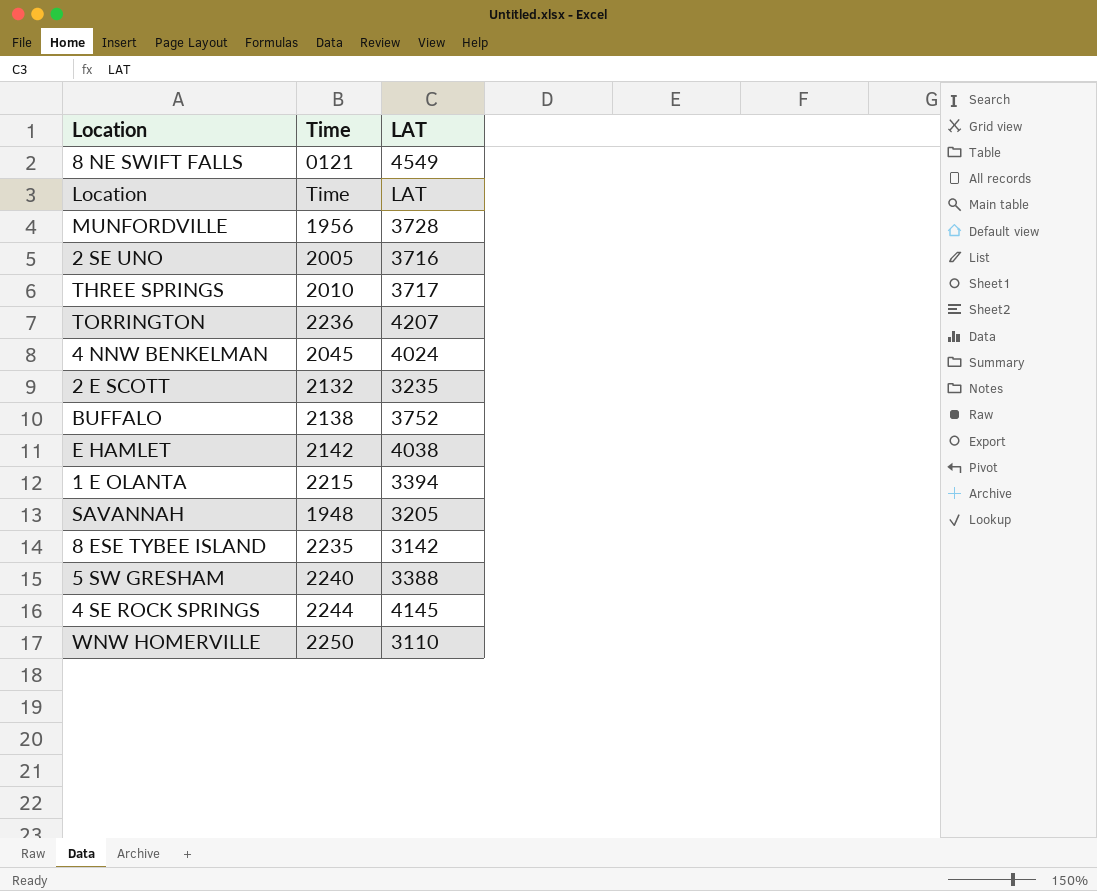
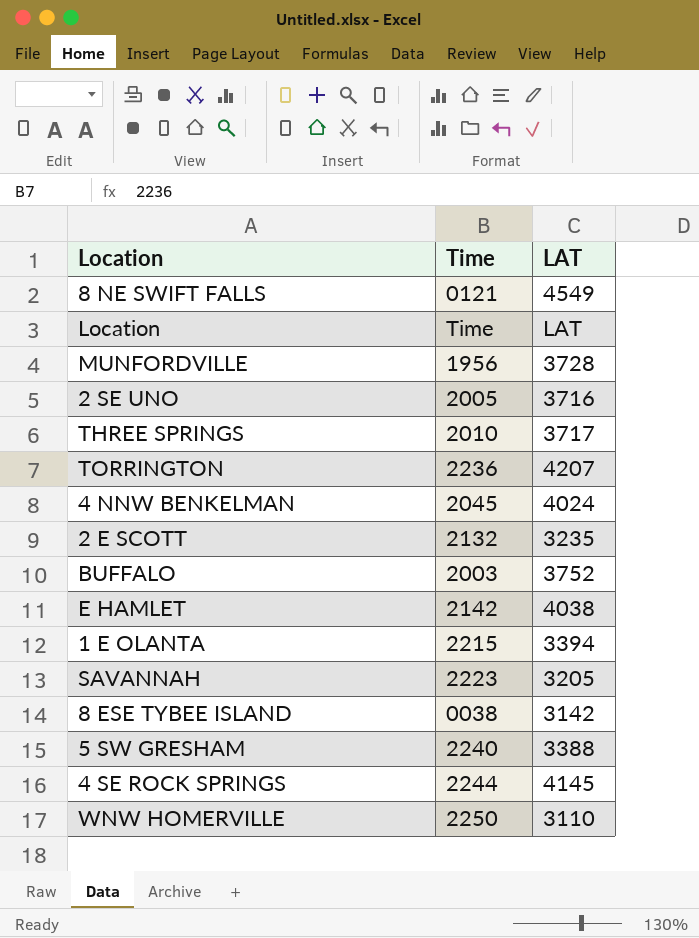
BUFFALO | Time: 2138 -> 2003
SAVANNAH | Time: 1948 -> 2223
8 ESE TYBEE ISLAND | Time: 2235 -> 0038

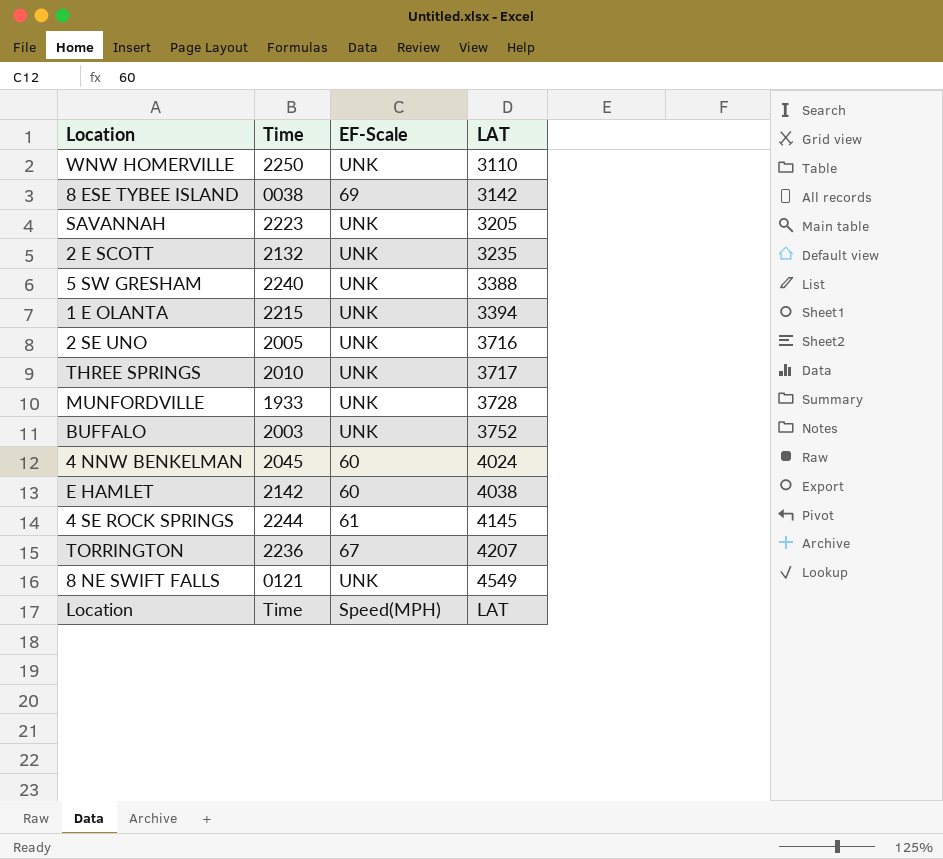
row order: none -> LAT ascending
column EF-Scale | position: none -> 3
MUNFORDVILLE | Time: 1956 -> 1933

